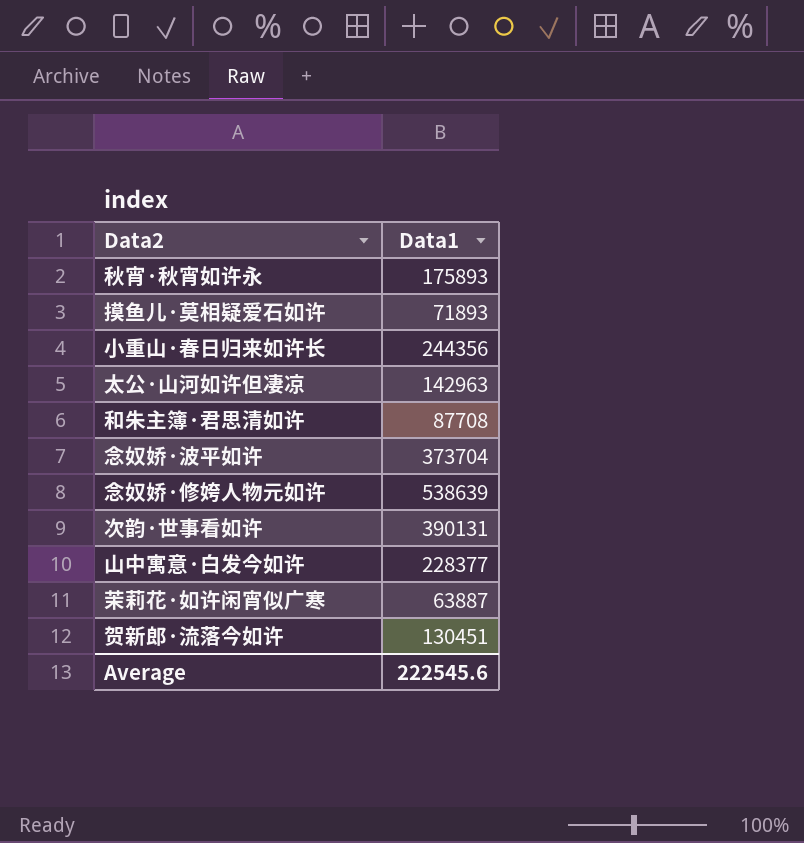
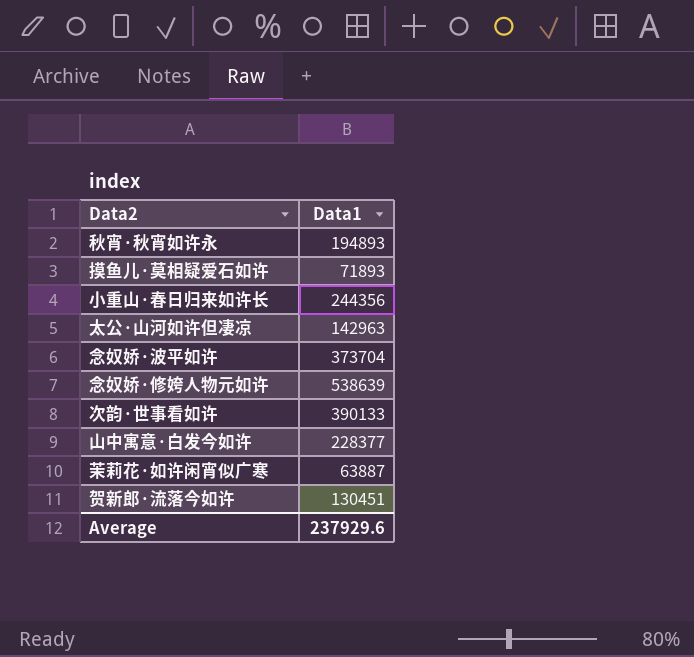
row 和朱主簿·君思清如许: 87708 -> none
秋宵·秋宵如许永 | Data1: 175893 -> 194893
次韵·世事看如许 | Data1: 390131 -> 390133
Average | Data1: 222545.6 -> 237929.6

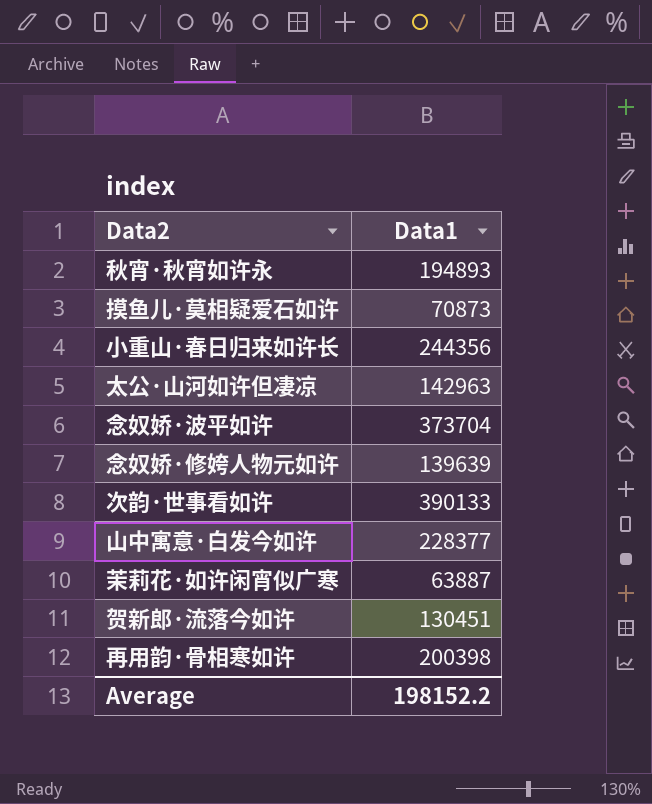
摸鱼儿·莫相疑爱石如许 | Data1: 71893 -> 70873
念奴娇·修姱人物元如许 | Data1: 538639 -> 139639
row 再用韵·骨相寒如许: none -> 200398
Average | Data1: 237929.6 -> 198152.2

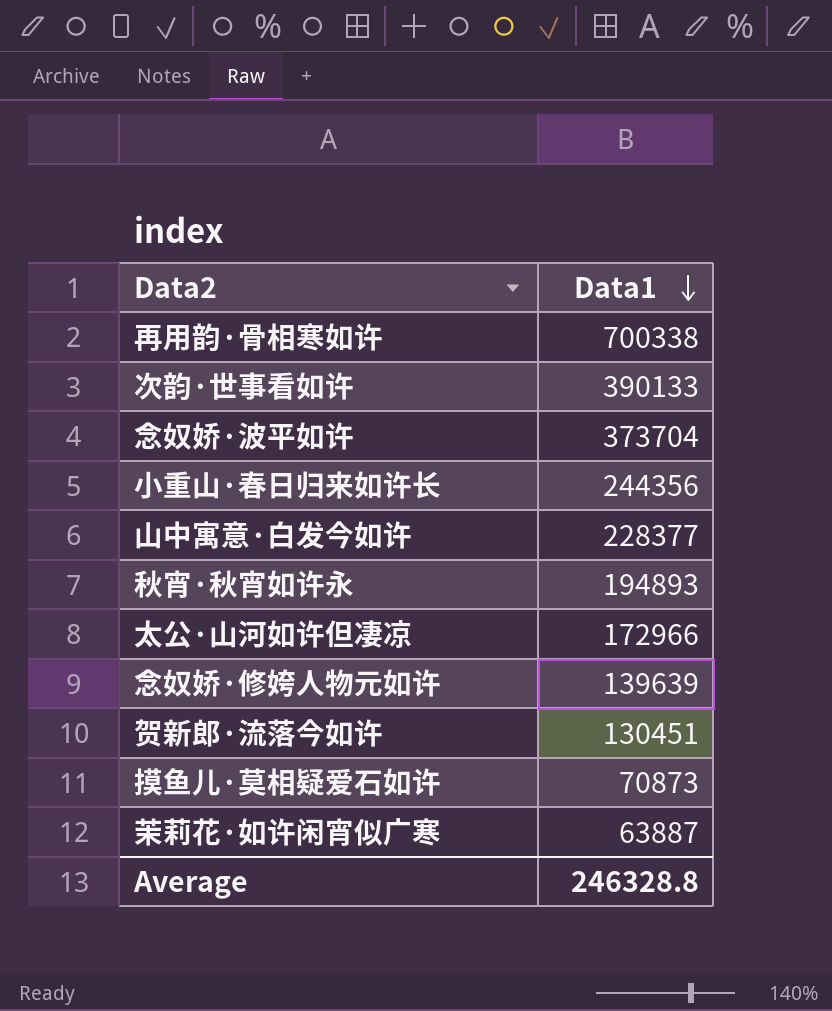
row order: none -> Data1 descending
再用韵·骨相寒如许 | Data1: 200398 -> 700338
太公·山河如许但凄凉 | Data1: 142963 -> 172966
Average | Data1: 198152.2 -> 246328.8

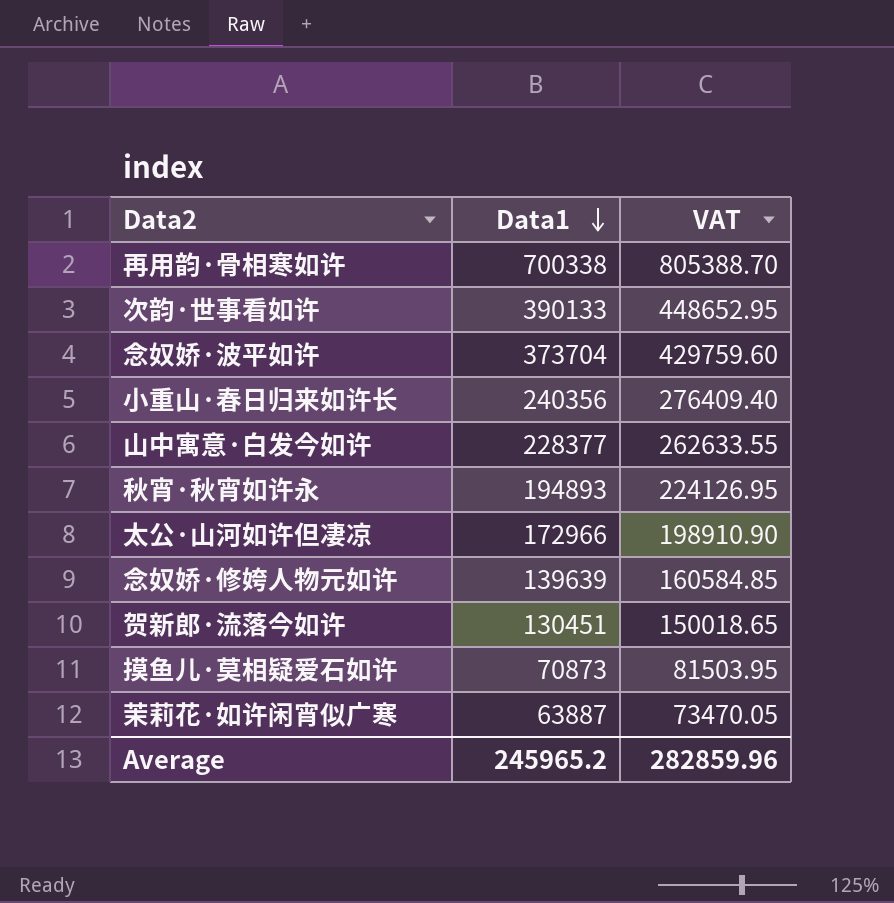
column VAT | formula: none -> [Data1] * 1.15
小重山·春日归来如许长 | Data1: 244356 -> 240356
Average | Data1: 246328.8 -> 245965.2

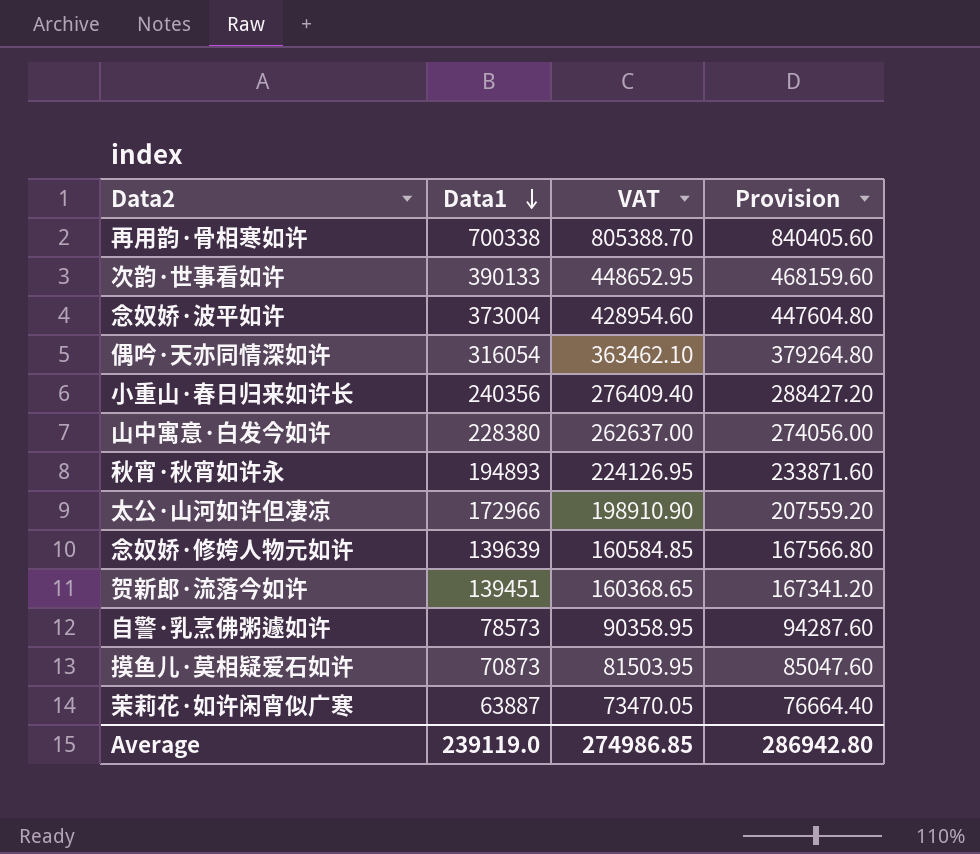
column Provision | formula: none -> [Data1] * 1.2
念奴娇·波平如许 | Data1: 373704 -> 373004
念奴娇·波平如许 | VAT: 429759.60 -> 428954.60
row 偶吟·天亦同情深如许: none -> 316054 | 363462.10 | 379264.80
山中寓意·白发今如许 | Data1: 228377 -> 228380
山中寓意·白发今如许 | VAT: 262633.55 -> 262637.00
贺新郎·流落今如许 | Data1: 130451 -> 139451
贺新郎·流落今如许 | VAT: 150018.65 -> 160368.65
row 自警·乳烹佛粥遽如许: none -> 78573 | 90358.95 | 94287.60
Average | Data1: 245965.2 -> 239119.0
Average | VAT: 282859.96 -> 274986.85

